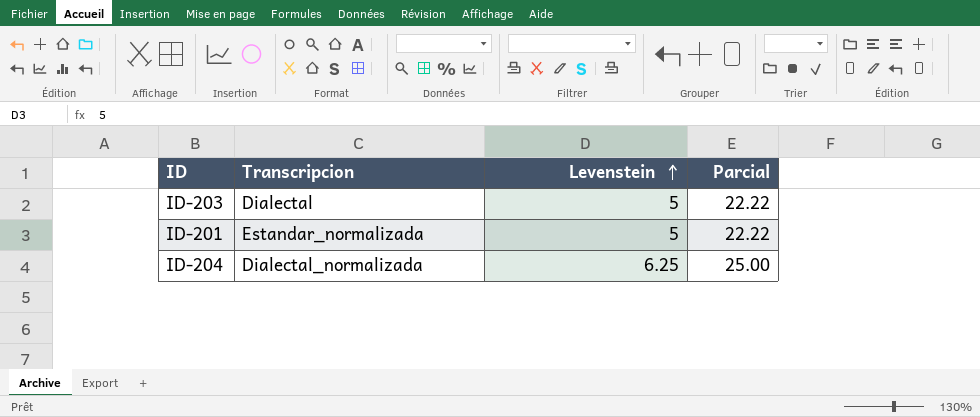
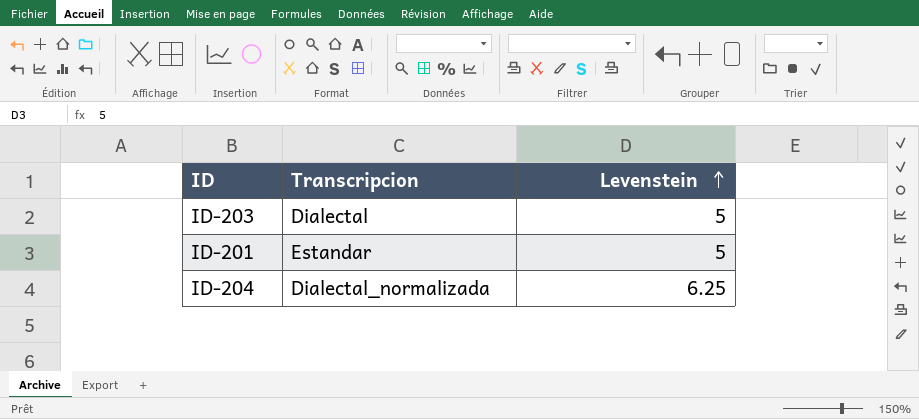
column Parcial | position: 4 -> none
ID-201 | Transcripcion: Estandar_normalizada -> Estandar

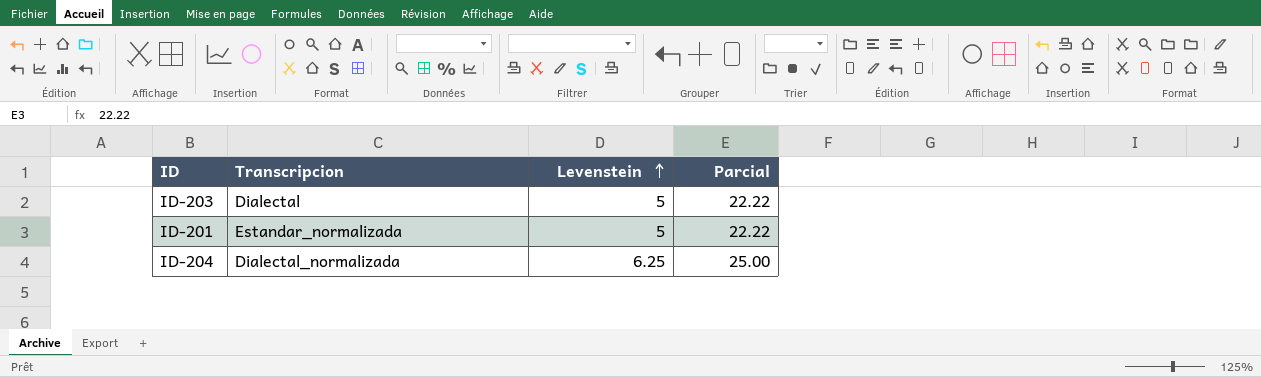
column Parcial | position: none -> 4
ID-201 | Transcripcion: Estandar -> Estandar_normalizada

